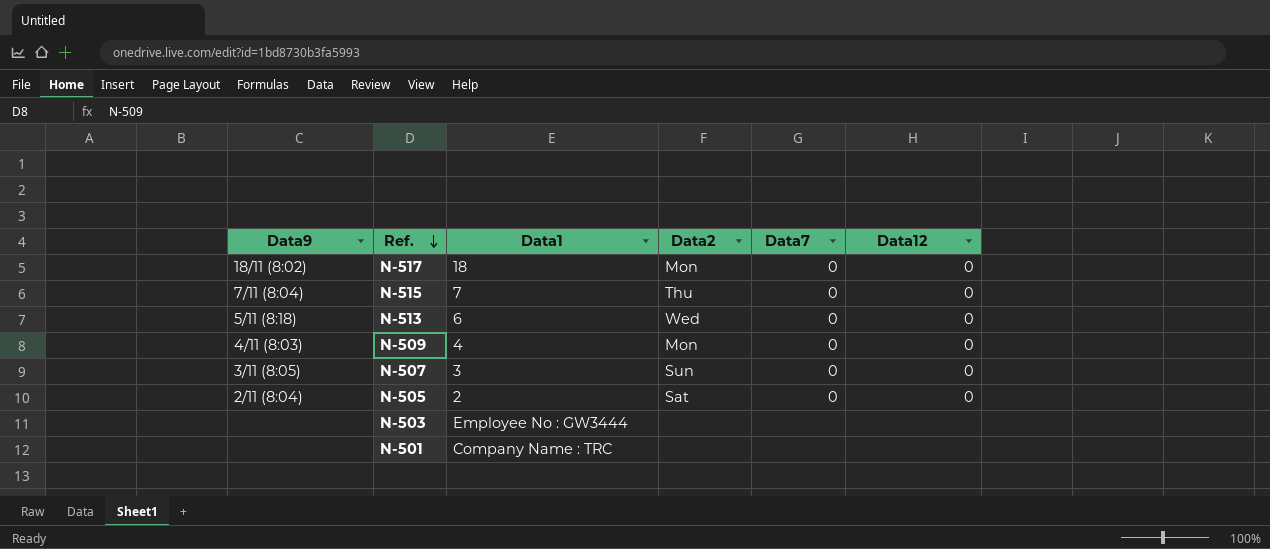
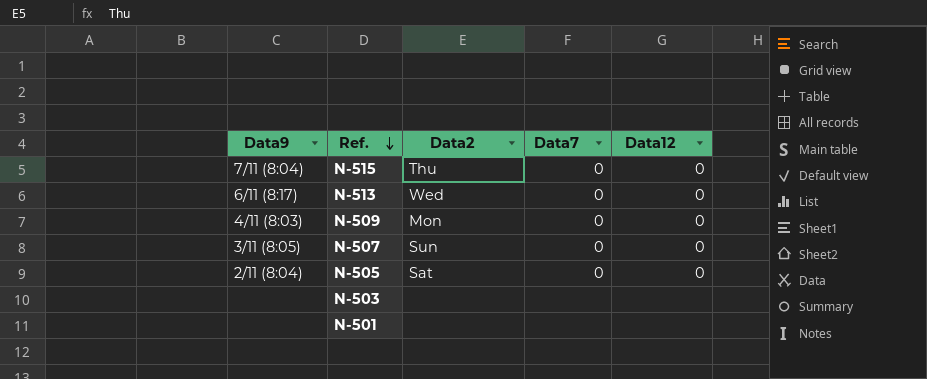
column Data1 | position: 3 -> none
row N-517: 18/11 (8:02) | 18 | Mon | 0 | 0 -> none
N-513 | Data9: 5/11 (8:18) -> 6/11 (8:17)

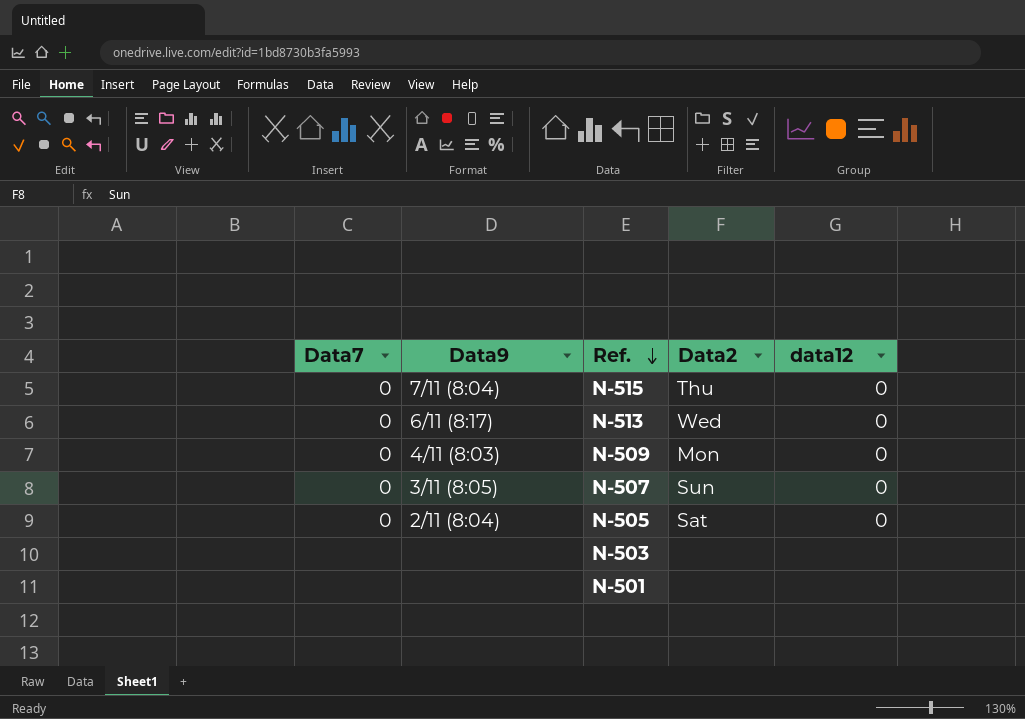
column Data7 | position: 4 -> 1
column name: Data12 -> data12

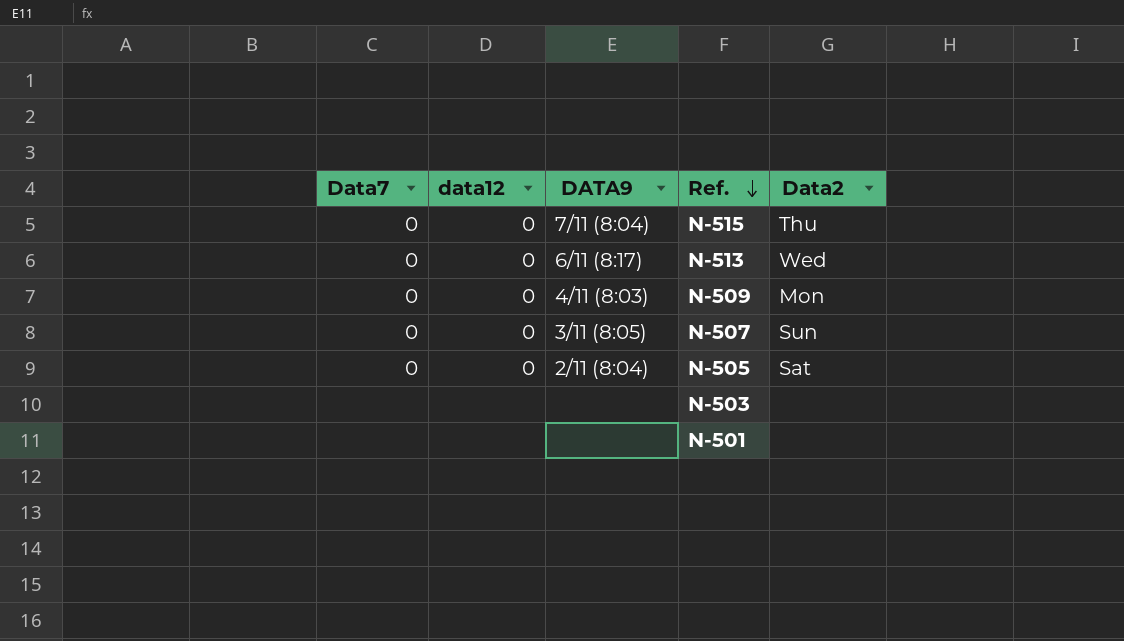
column data12 | position: 5 -> 2
column name: Data9 -> DATA9

